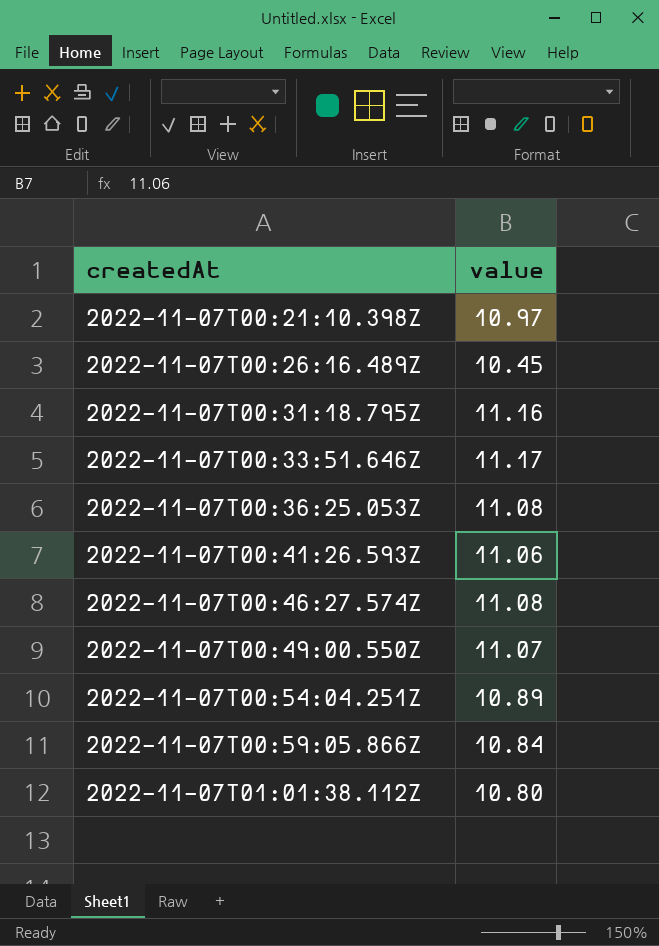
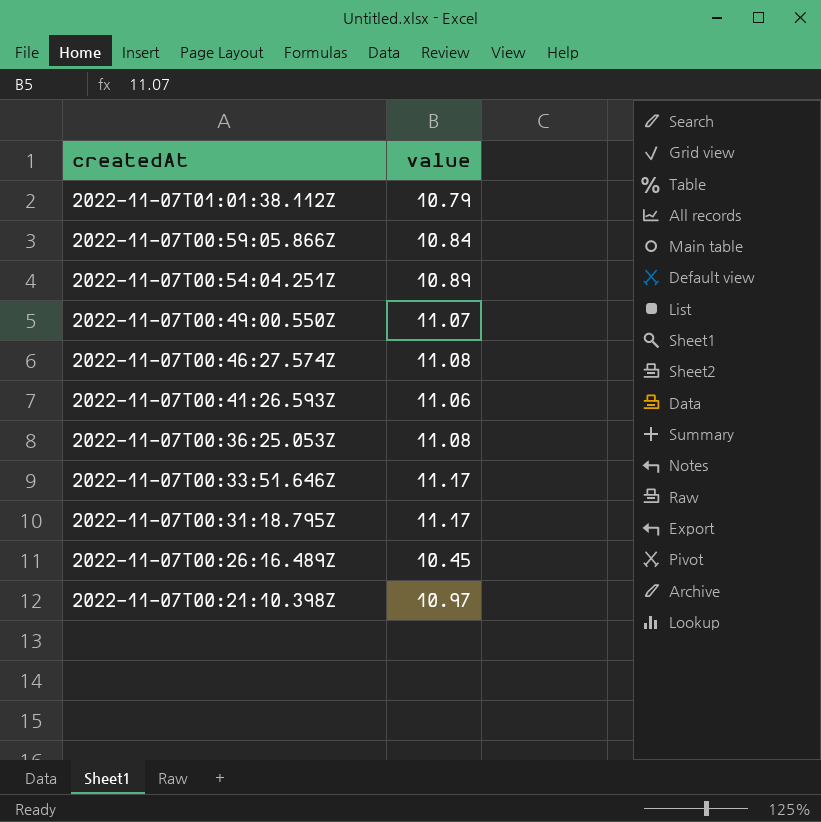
row order: createdAt ascending -> createdAt descending
2022-11-07T01:01:38.112Z | value: 10.80 -> 10.79
2022-11-07T00:31:18.795Z | value: 11.16 -> 11.17

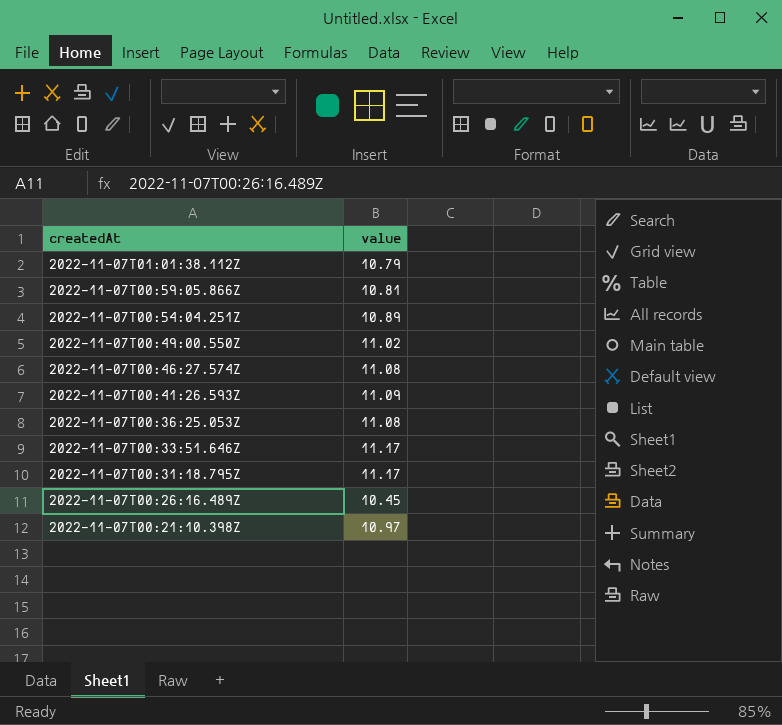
2022-11-07T00:59:05.866Z | value: 10.84 -> 10.81
2022-11-07T00:49:00.550Z | value: 11.07 -> 11.02
2022-11-07T00:41:26.593Z | value: 11.06 -> 11.09

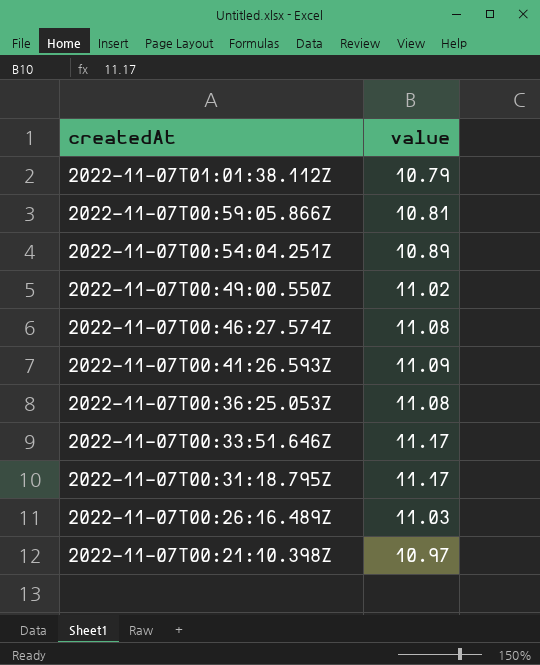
2022-11-07T00:26:16.489Z | value: 10.45 -> 11.03

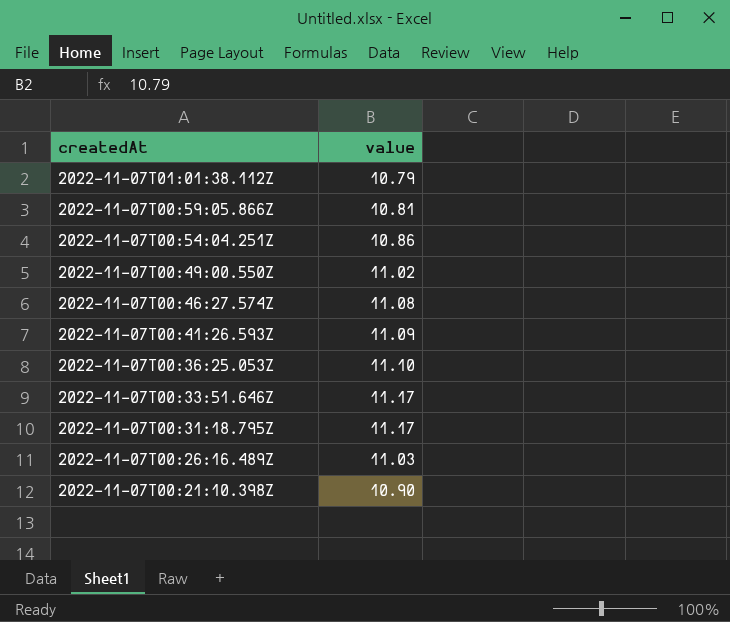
2022-11-07T00:54:04.251Z | value: 10.89 -> 10.86
2022-11-07T00:36:25.053Z | value: 11.08 -> 11.10
2022-11-07T00:21:10.398Z | value: 10.97 -> 10.90

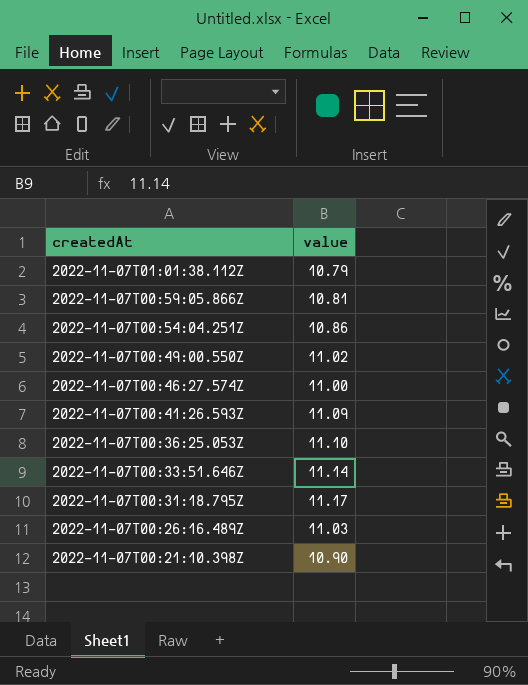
2022-11-07T00:46:27.574Z | value: 11.08 -> 11.00
2022-11-07T00:33:51.646Z | value: 11.17 -> 11.14

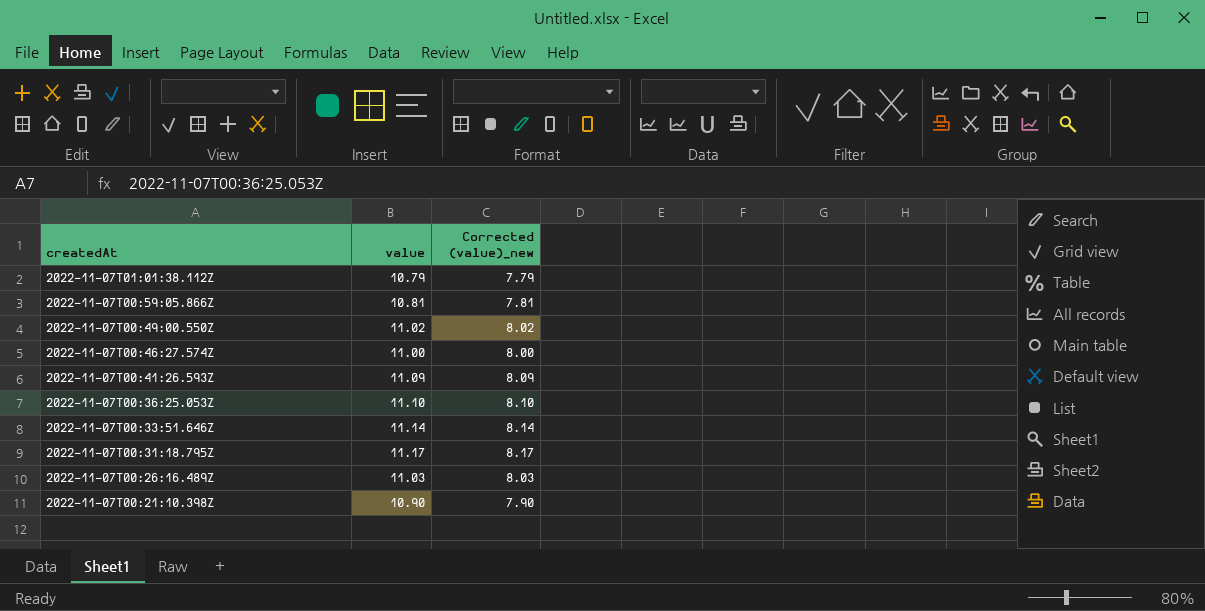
column Corrected (value)_new | formula: none -> [value] - 3
row 2022-11-07T00:54:04.251Z: 10.86 -> none

